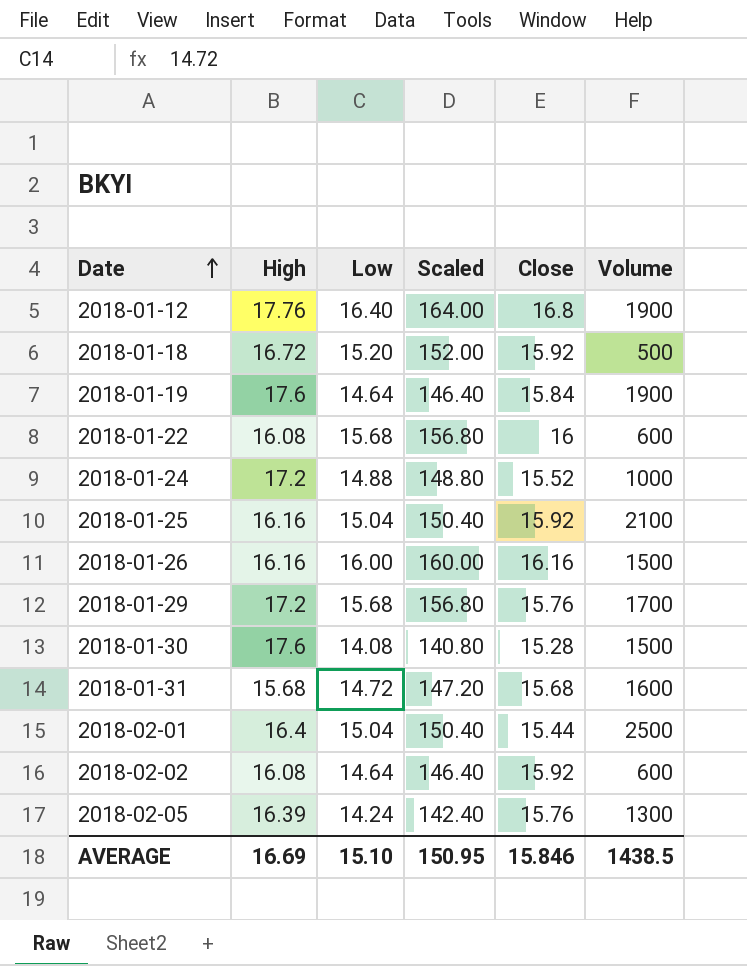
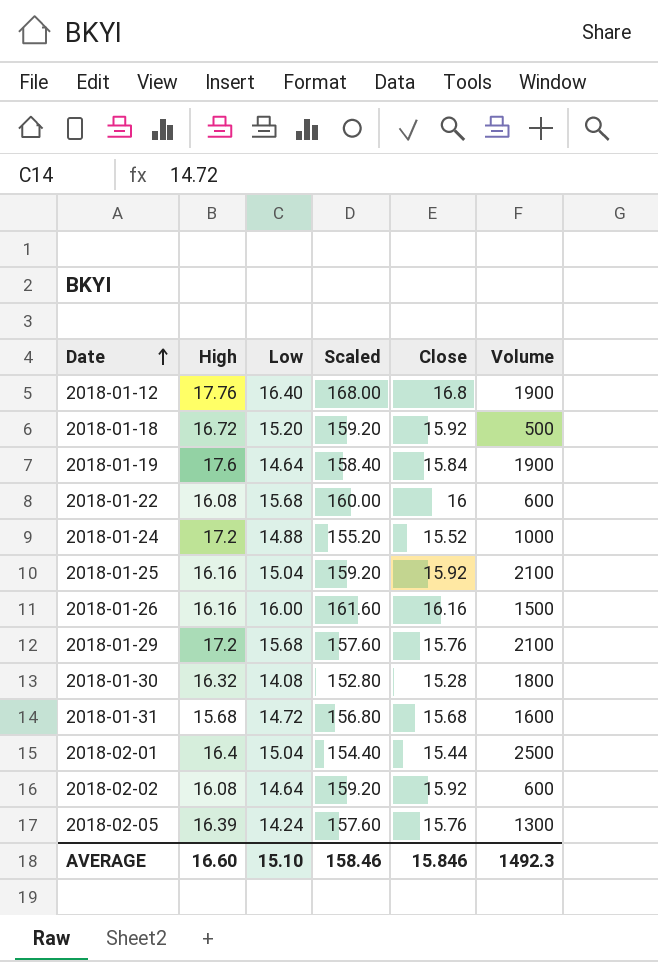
column Scaled | formula: [Low] * 10 -> [Close] * 10
2018-01-29 | Volume: 1700 -> 2100
2018-01-30 | High: 17.6 -> 16.32
2018-01-30 | Volume: 1500 -> 1800
AVERAGE | High: 16.69 -> 16.60
AVERAGE | Scaled: 150.95 -> 158.46
AVERAGE | Volume: 1438.5 -> 1492.3

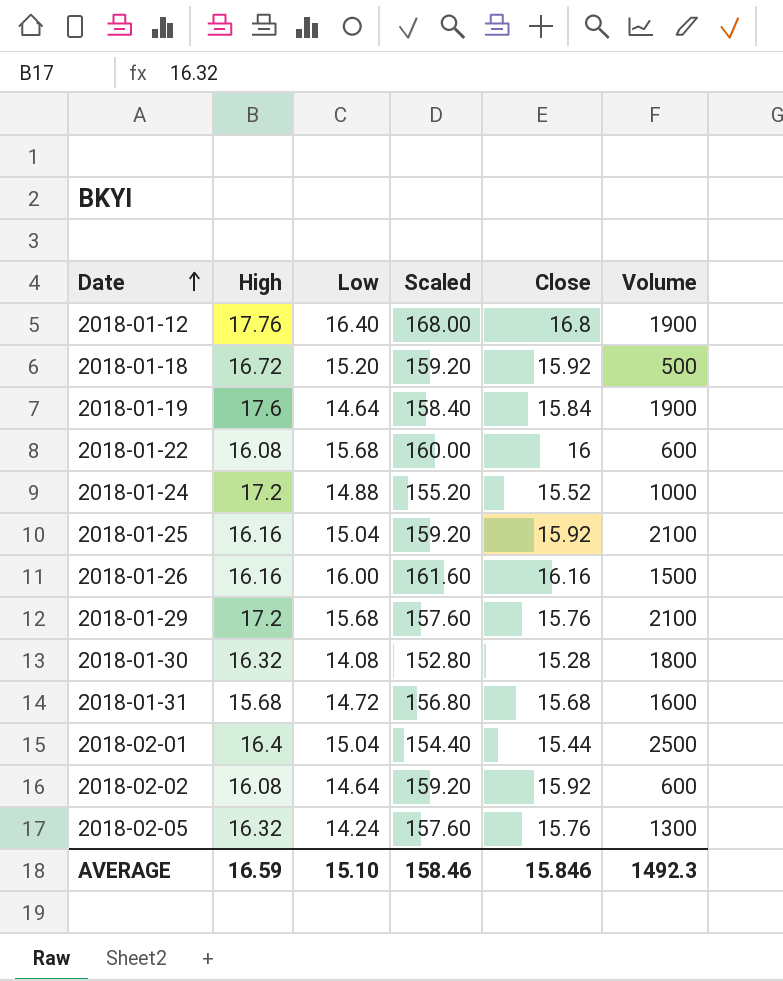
2018-02-05 | High: 16.39 -> 16.32
AVERAGE | High: 16.60 -> 16.59

